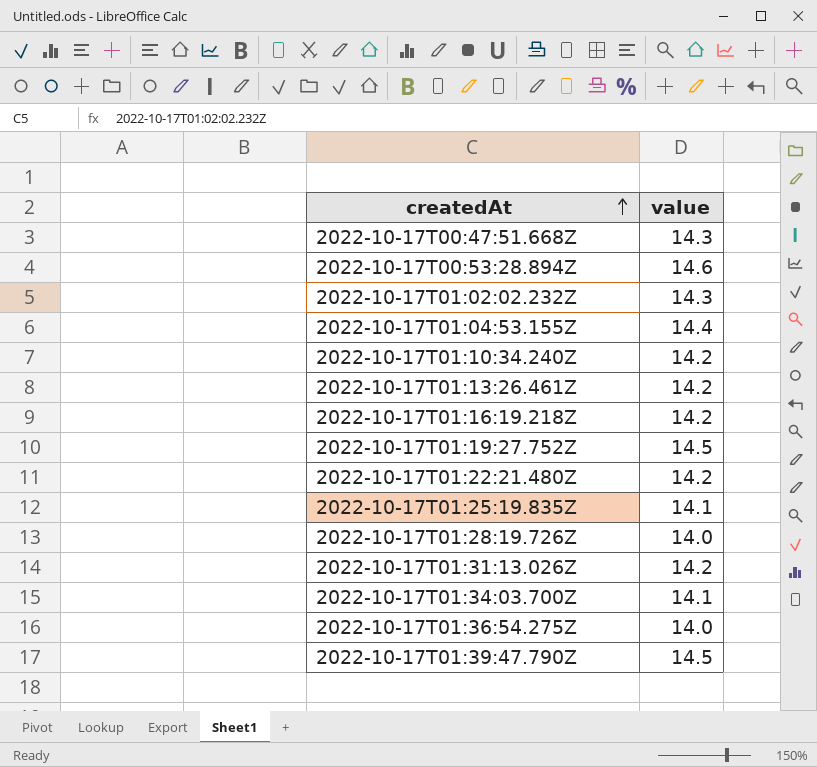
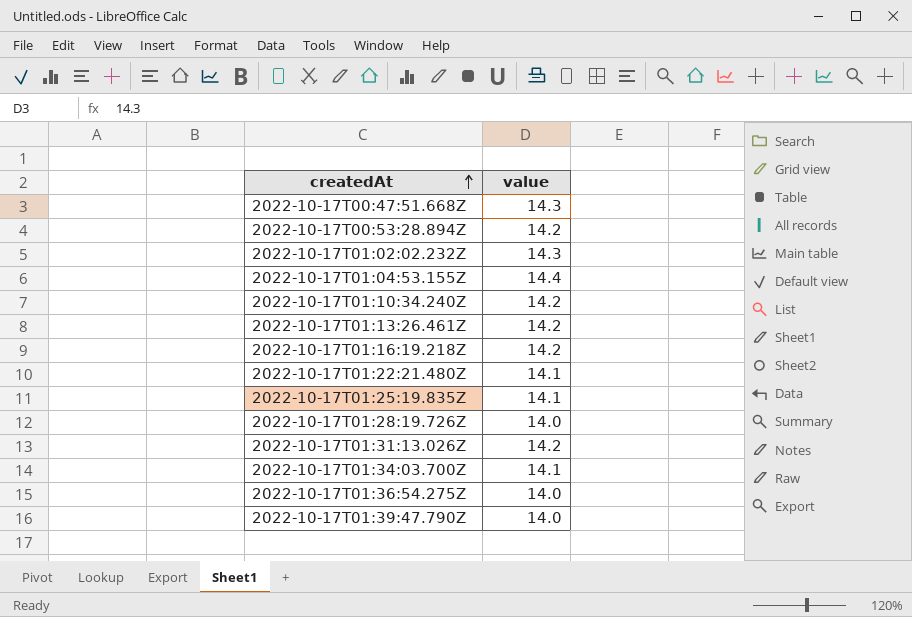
row 2022-10-17T01:19:27.752Z: 14.5 -> none
2022-10-17T00:53:28.894Z | value: 14.6 -> 14.2
2022-10-17T01:22:21.480Z | value: 14.2 -> 14.1
2022-10-17T01:39:47.790Z | value: 14.5 -> 14.0

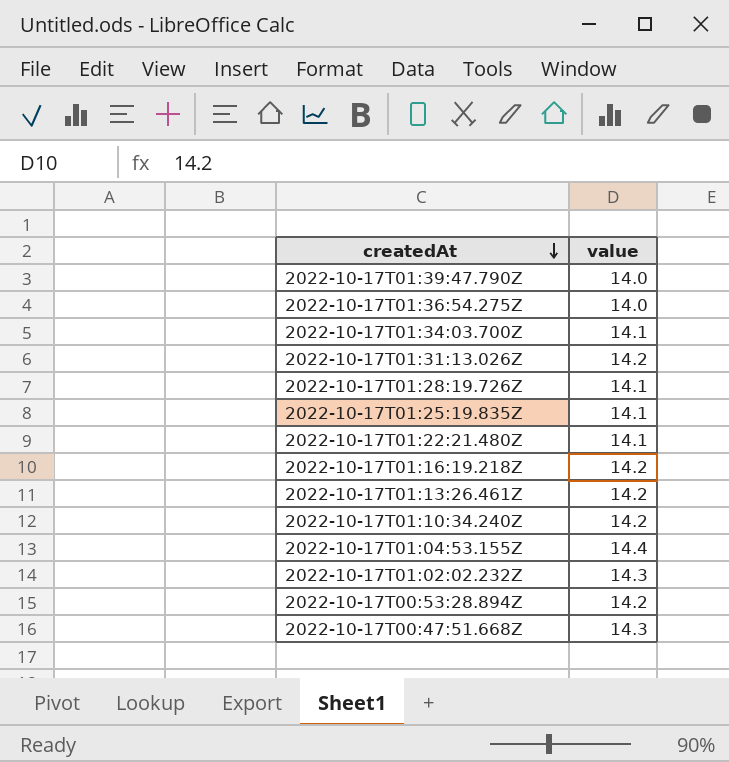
row order: createdAt ascending -> createdAt descending
2022-10-17T01:28:19.726Z | value: 14.0 -> 14.1

